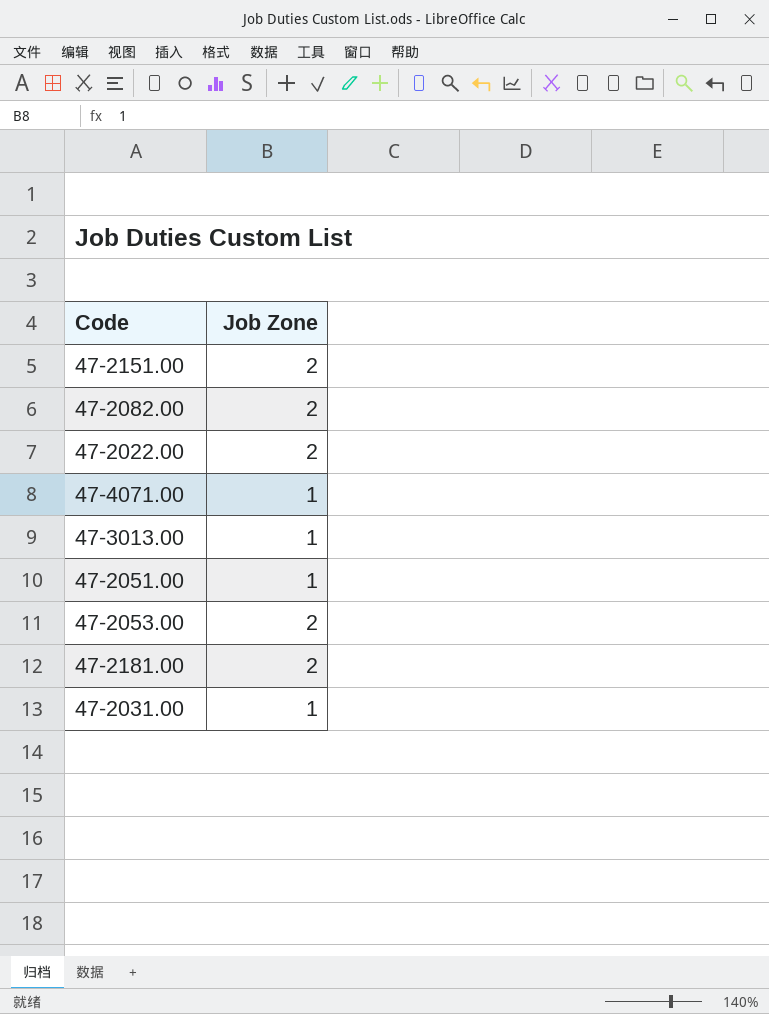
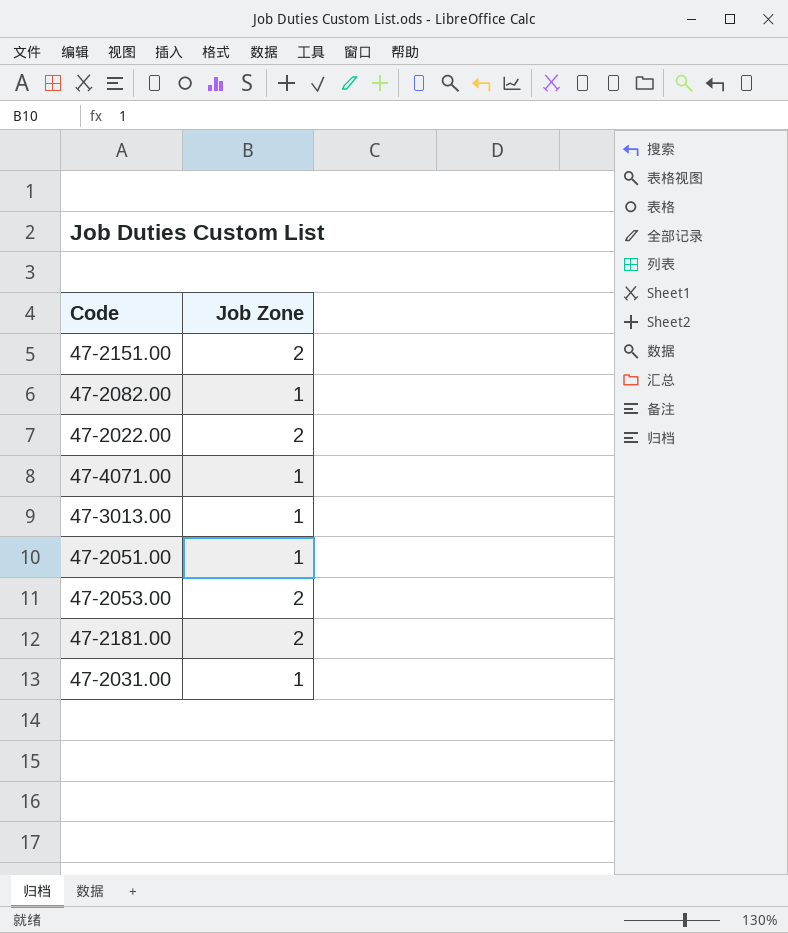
47-2082.00 | Job Zone: 2 -> 1

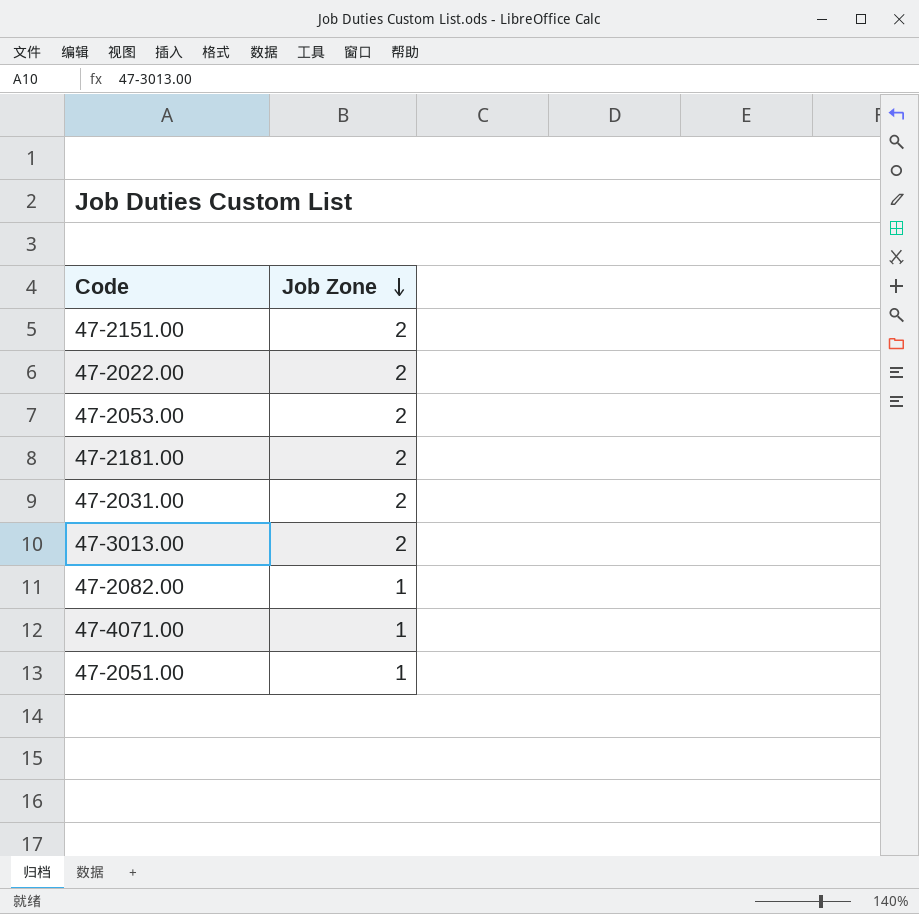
row order: none -> Job Zone descending
47-2031.00 | Job Zone: 1 -> 2
47-3013.00 | Job Zone: 1 -> 2

